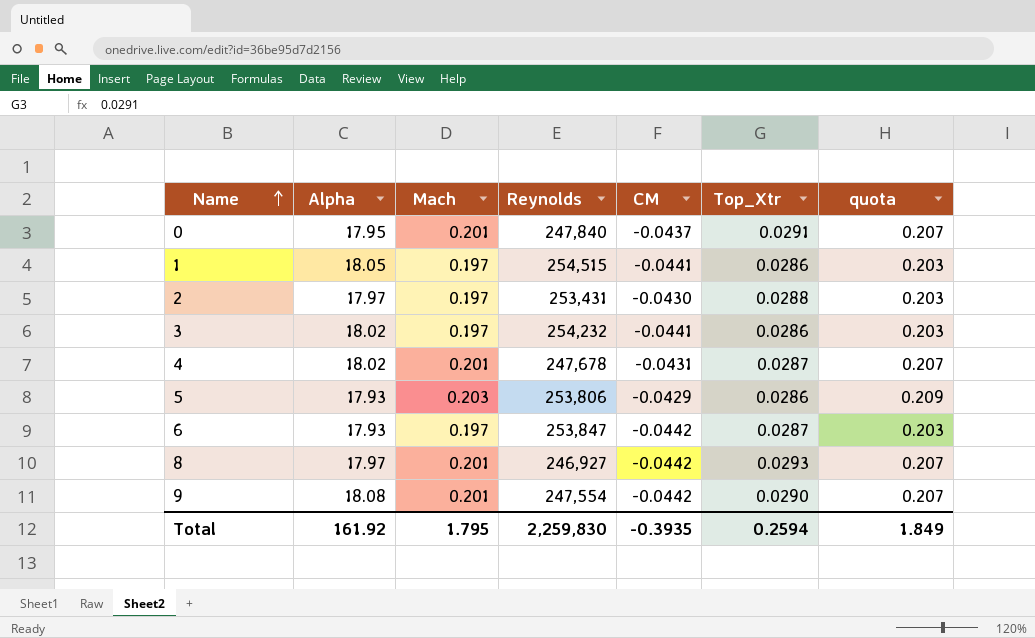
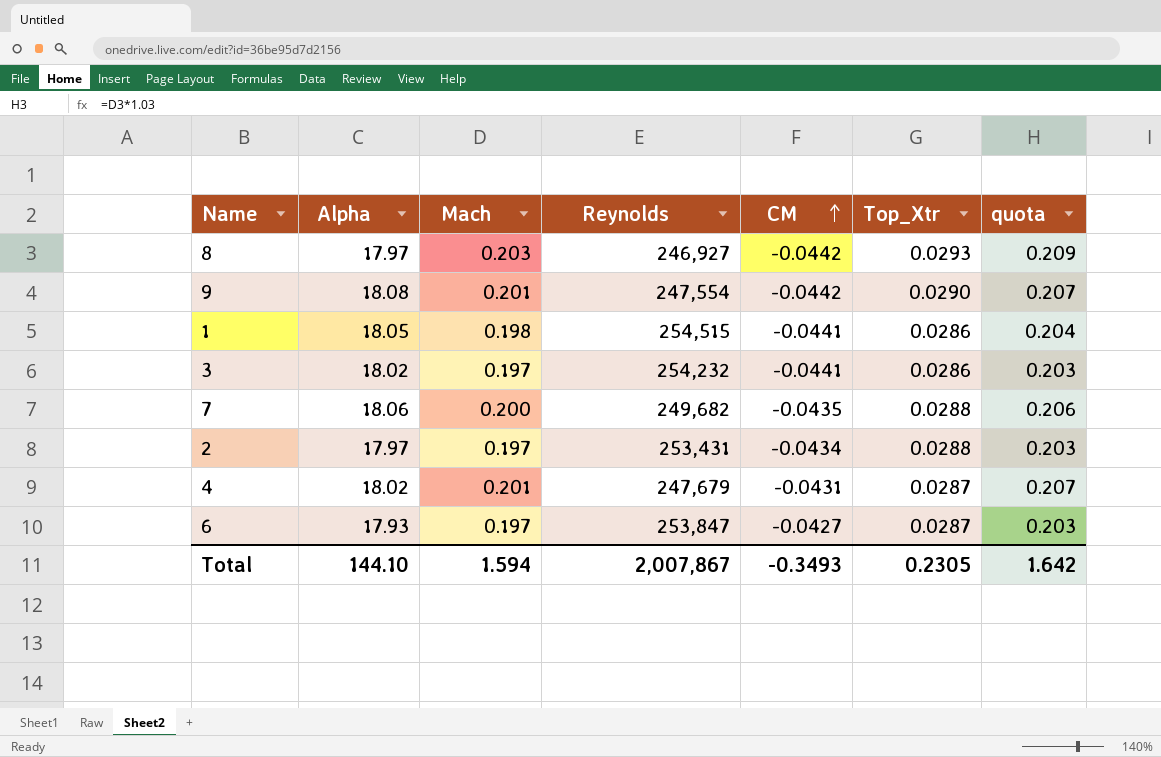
row order: Name ascending -> CM ascending
row 0: 17.95 | 0.201 | 247,840 | -0.0437 | 0.0291 | 0.207 -> none
row 5: 17.93 | 0.203 | 253,806 | -0.0429 | 0.0286 | 0.209 -> none
8 | Mach: 0.201 -> 0.203
8 | quota: 0.207 -> 0.209
1 | Mach: 0.197 -> 0.198
1 | quota: 0.203 -> 0.204
row 7: none -> 18.06 | 0.200 | 249,682 | -0.0435 | 0.0288 | 0.206
2 | CM: -0.0430 -> -0.0434
4 | Reynolds: 247,678 -> 247,679
6 | CM: -0.0442 -> -0.0427
Total | Alpha: 161.92 -> 144.10
Total | Mach: 1.795 -> 1.594
Total | Reynolds: 2,259,830 -> 2,007,867
Total | CM: -0.3935 -> -0.3493
Total | Top_Xtr: 0.2594 -> 0.2305
Total | quota: 1.849 -> 1.642

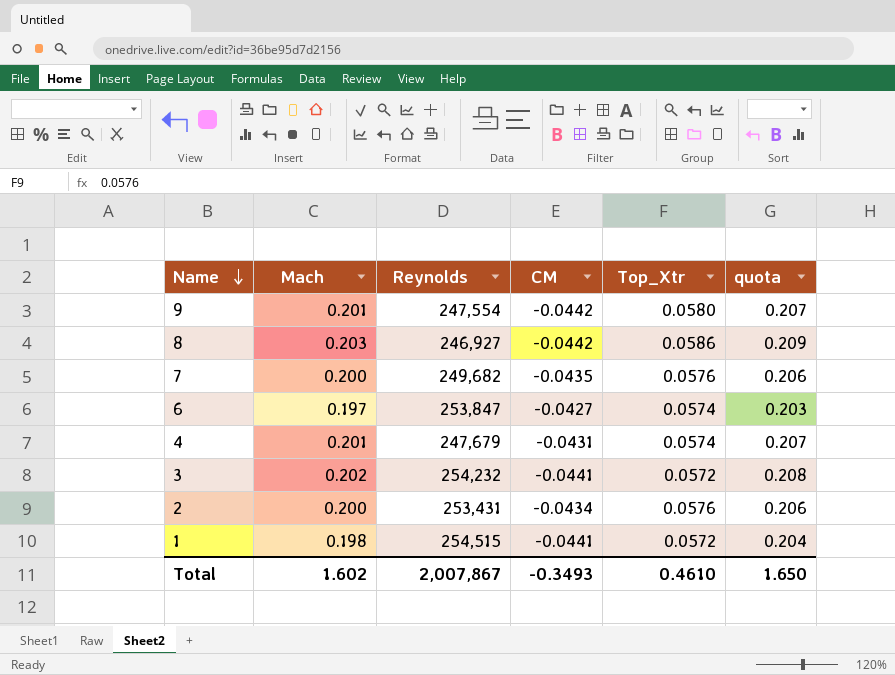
row order: CM ascending -> Name descending
column Alpha | position: 2 -> none
9 | Top_Xtr: 0.0290 -> 0.0580
8 | Top_Xtr: 0.0293 -> 0.0586
7 | Top_Xtr: 0.0288 -> 0.0576
6 | Top_Xtr: 0.0287 -> 0.0574
4 | Top_Xtr: 0.0287 -> 0.0574
3 | Mach: 0.197 -> 0.202
3 | Top_Xtr: 0.0286 -> 0.0572
3 | quota: 0.203 -> 0.208
2 | Mach: 0.197 -> 0.200
2 | Top_Xtr: 0.0288 -> 0.0576
2 | quota: 0.203 -> 0.206
1 | Top_Xtr: 0.0286 -> 0.0572
Total | Mach: 1.594 -> 1.602
Total | Top_Xtr: 0.2305 -> 0.4610
Total | quota: 1.642 -> 1.650

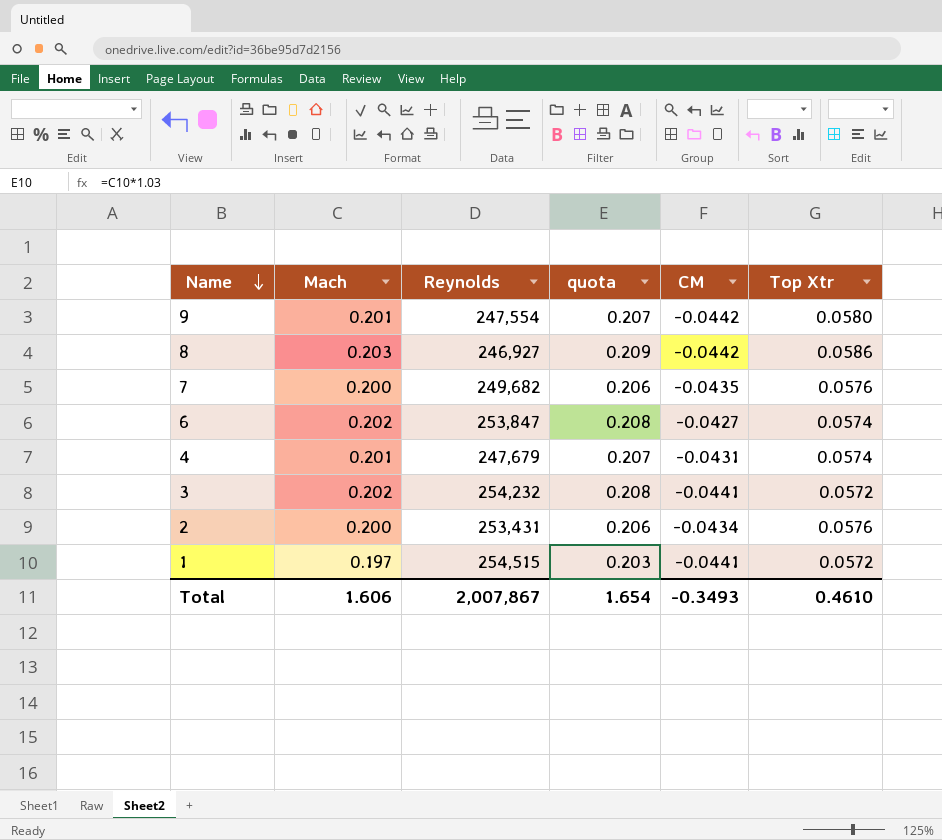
column quota | position: 6 -> 4
column name: Top_Xtr -> Top Xtr
6 | Mach: 0.197 -> 0.202
6 | quota: 0.203 -> 0.208
1 | Mach: 0.198 -> 0.197
1 | quota: 0.204 -> 0.203
Total | Mach: 1.602 -> 1.606
Total | quota: 1.650 -> 1.654

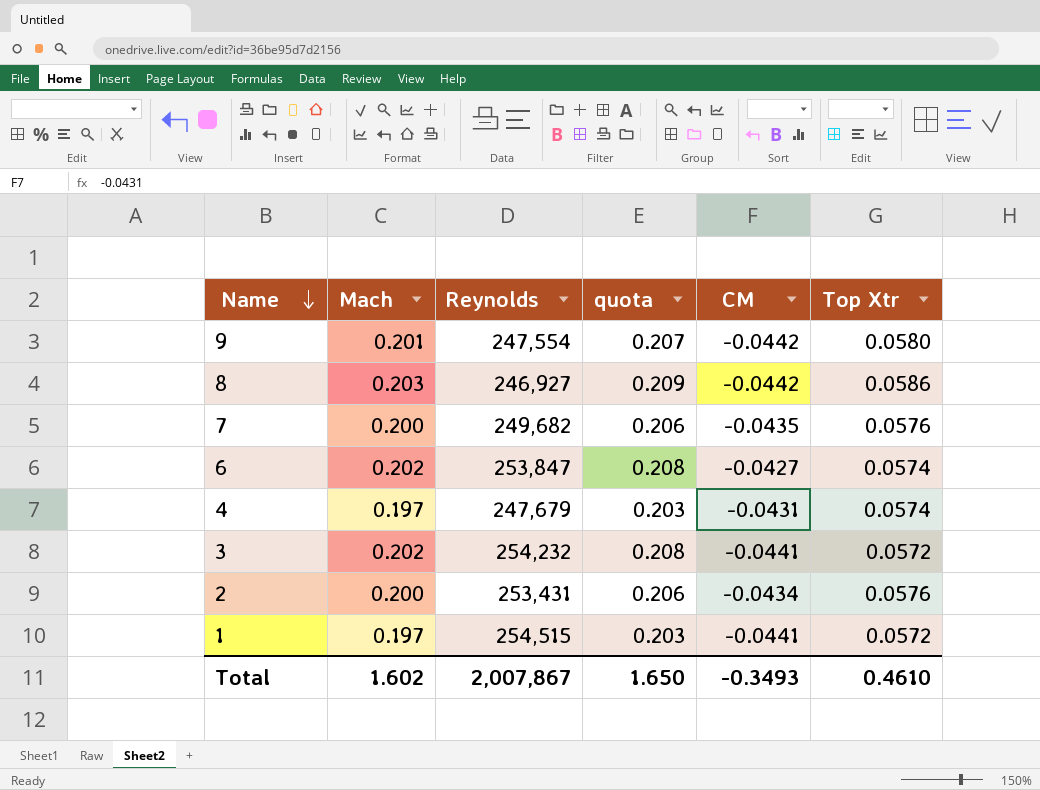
4 | Mach: 0.201 -> 0.197
4 | quota: 0.207 -> 0.203
Total | Mach: 1.606 -> 1.602
Total | quota: 1.654 -> 1.650

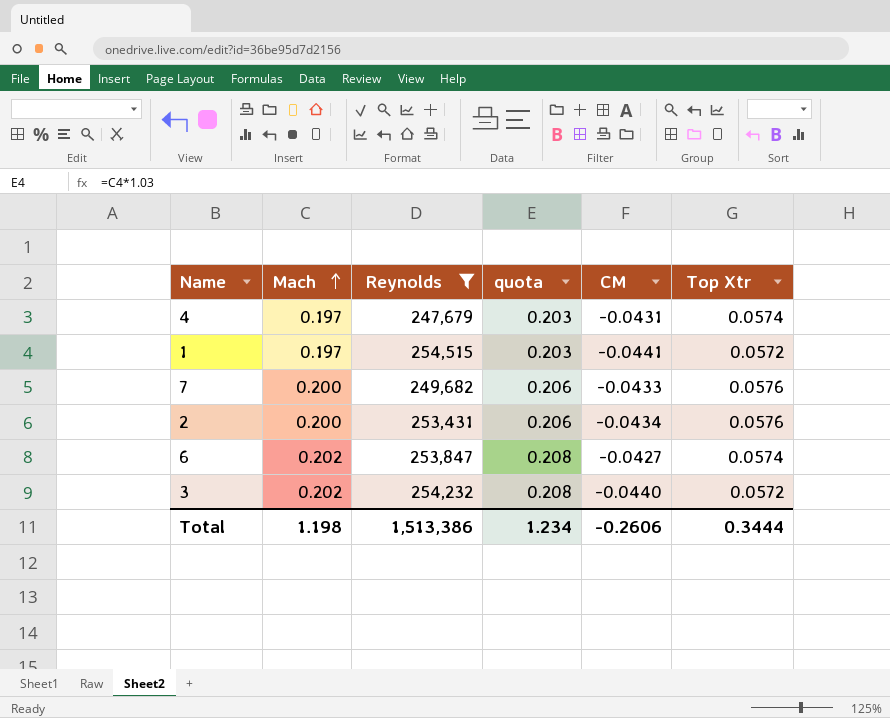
filter: none -> Reynolds >= 247,679
row order: Name descending -> Mach ascending
7 | CM: -0.0435 -> -0.0433
3 | CM: -0.0441 -> -0.0440
Total | Mach: 1.602 -> 1.198
Total | Reynolds: 2,007,867 -> 1,513,386
Total | quota: 1.650 -> 1.234
Total | CM: -0.3493 -> -0.2606
Total | Top Xtr: 0.4610 -> 0.3444

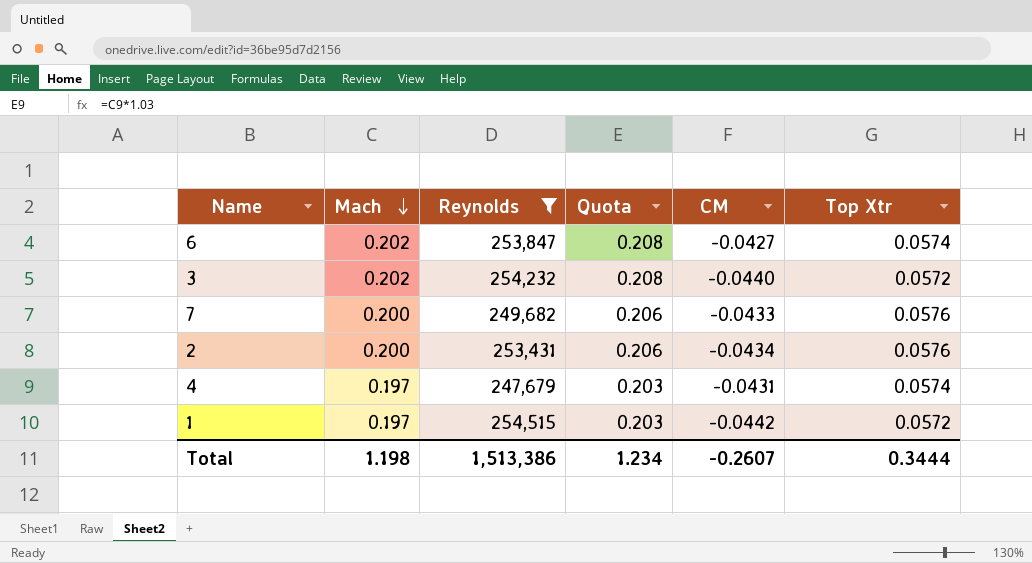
row order: Mach ascending -> Mach descending
column name: quota -> Quota
1 | CM: -0.0441 -> -0.0442
Total | CM: -0.2606 -> -0.2607

